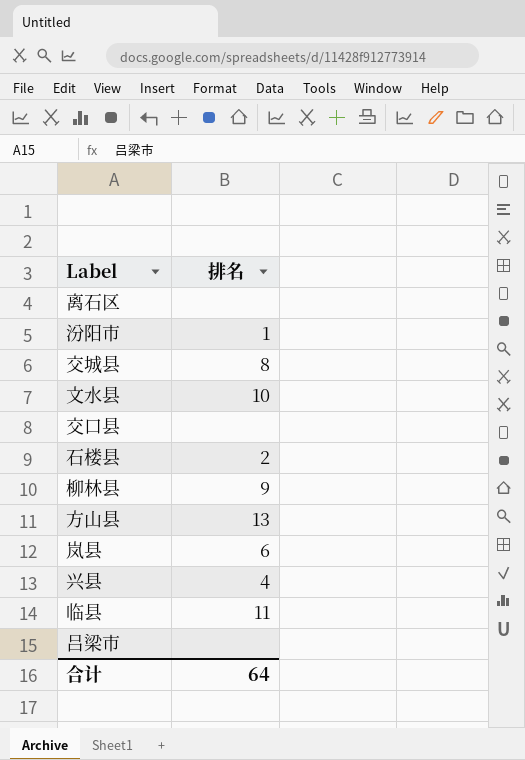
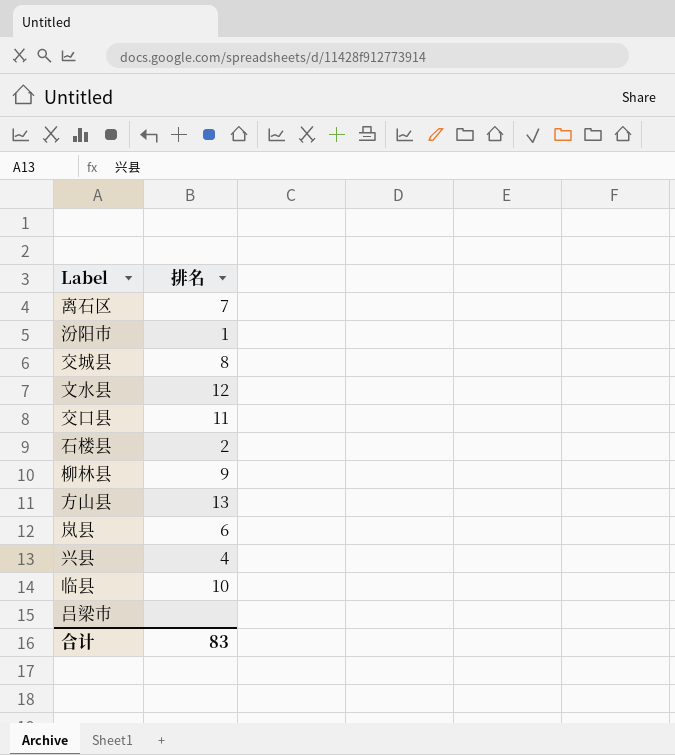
离石区 | 排名: none -> 7
文水县 | 排名: 10 -> 12
交口县 | 排名: none -> 11
临县 | 排名: 11 -> 10
合计 | 排名: 64 -> 83

